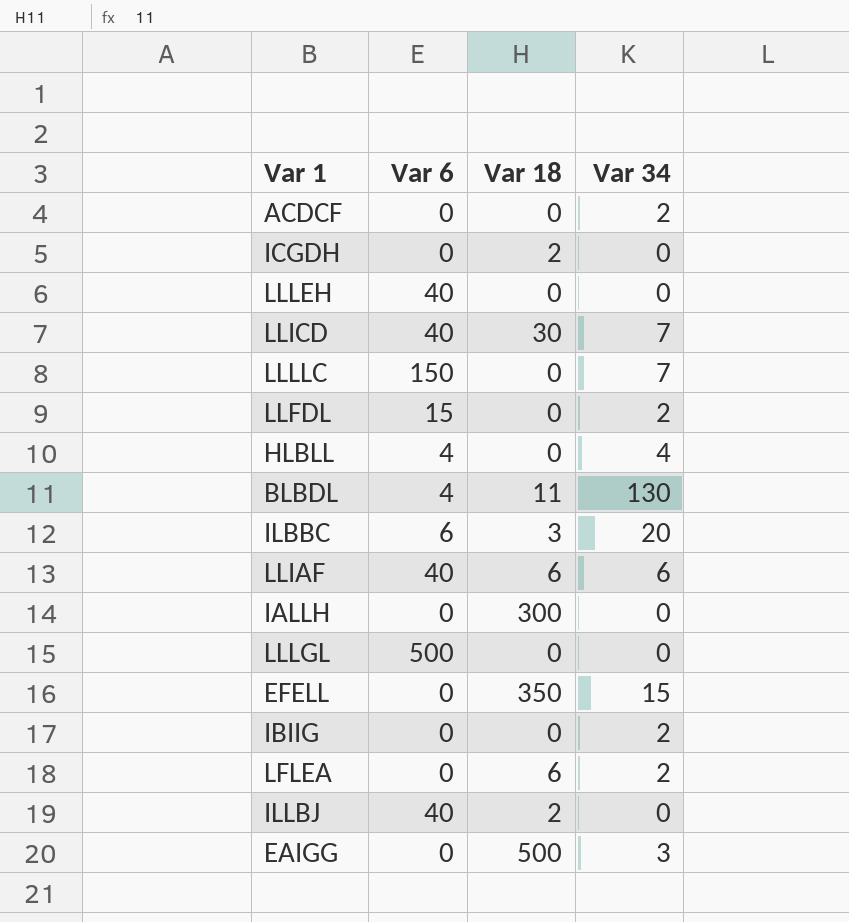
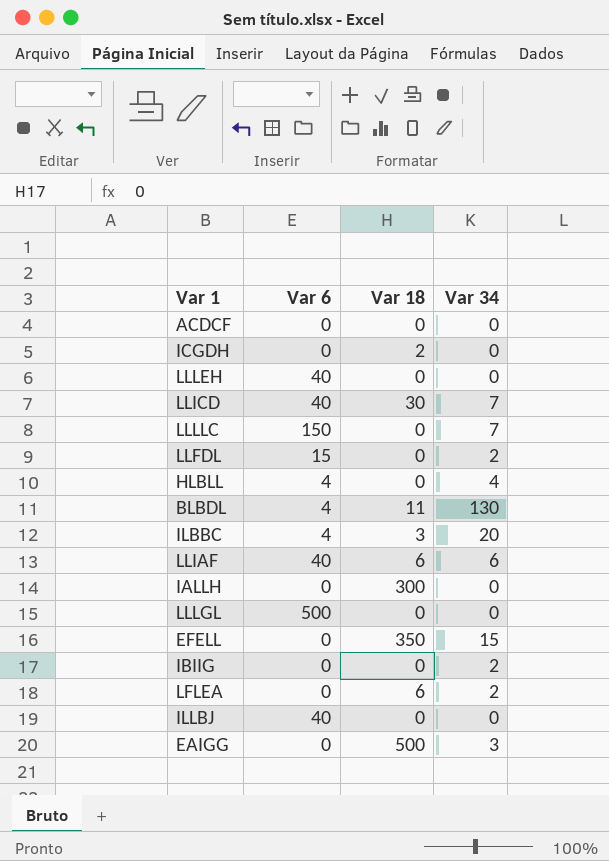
ACDCF | Var 34: 2 -> 0
ILBBC | Var 6: 6 -> 4
ILLBJ | Var 18: 2 -> 0

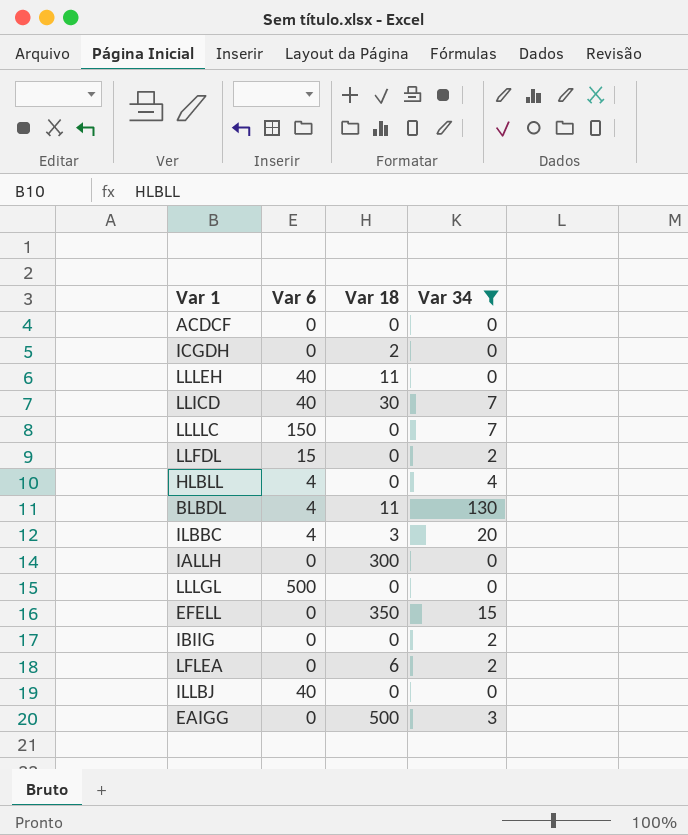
filter: none -> Var 34 != 6
LLLEH | Var 18: 0 -> 11

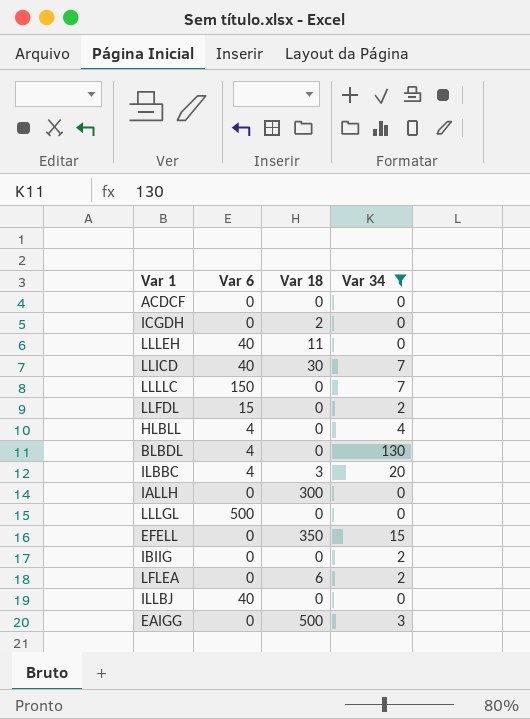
BLBDL | Var 18: 11 -> 0

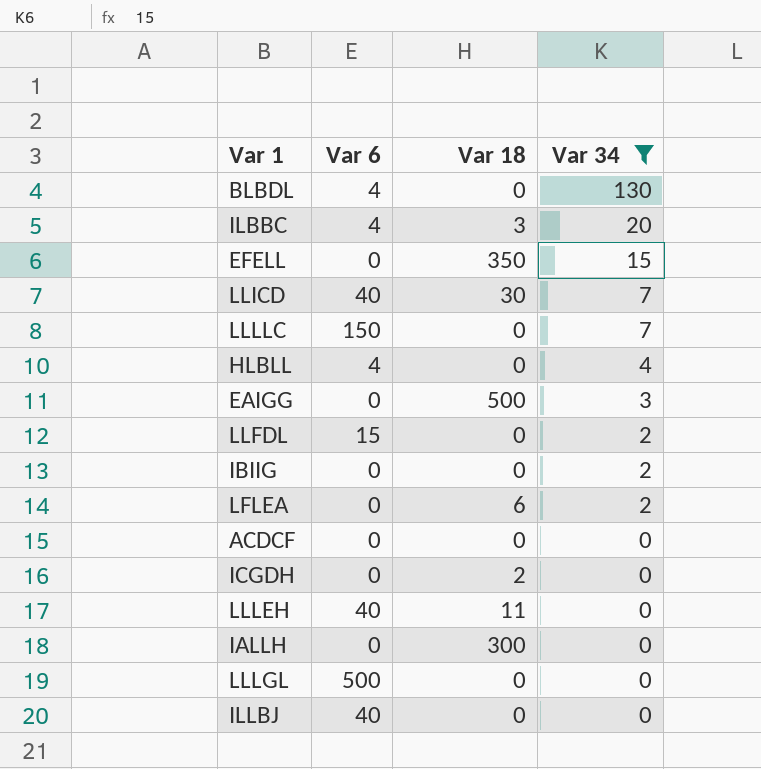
row order: none -> Var 34 descending

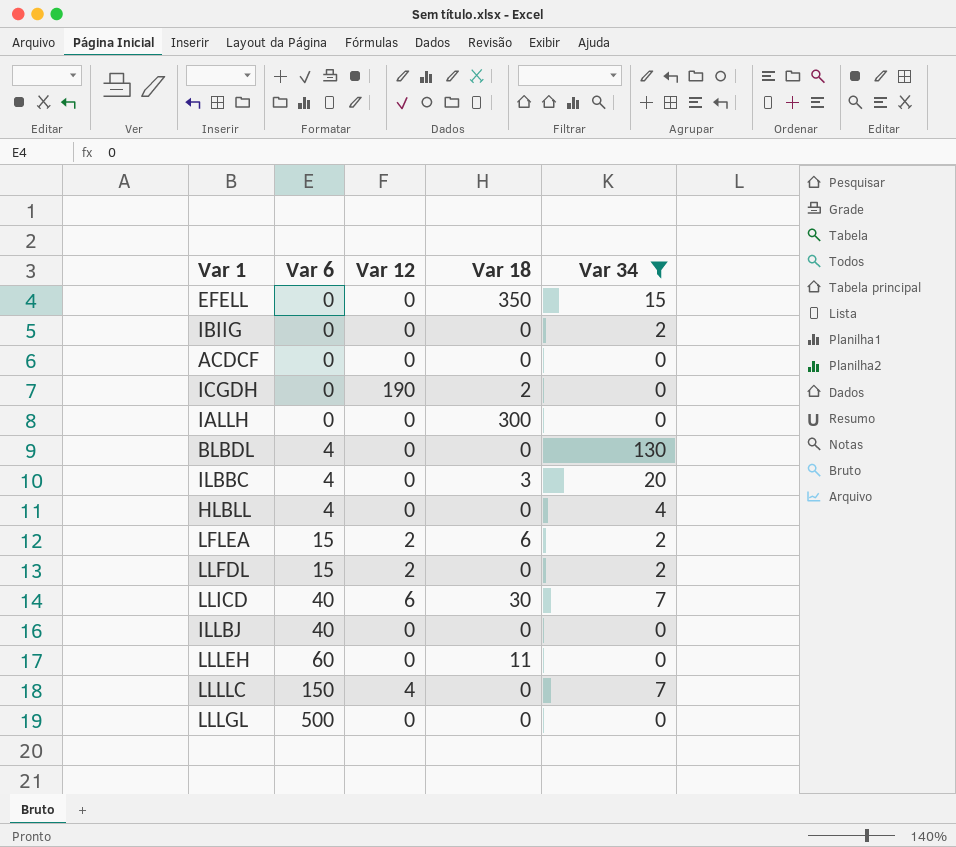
row order: Var 34 descending -> Var 6 ascending
column Var 12 | position: none -> 3
row EAIGG: 0 | 500 | 3 -> none
LFLEA | Var 6: 0 -> 15
LLLEH | Var 6: 40 -> 60

